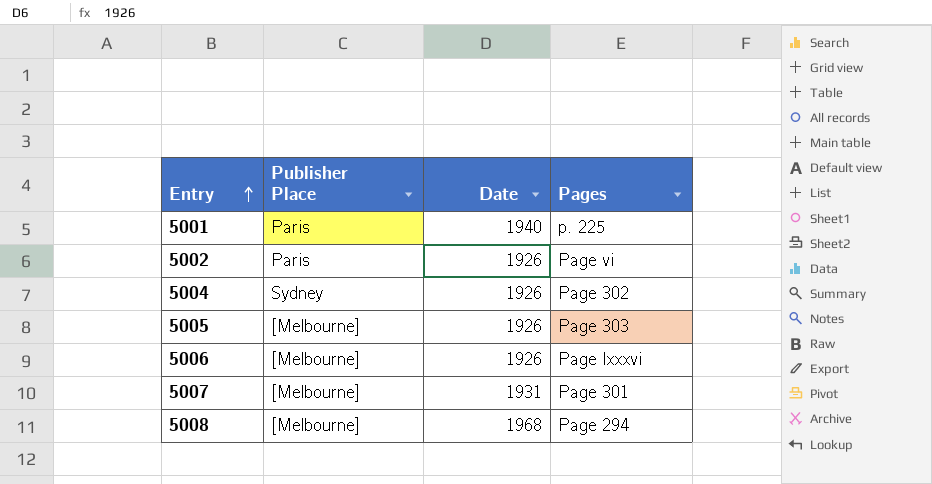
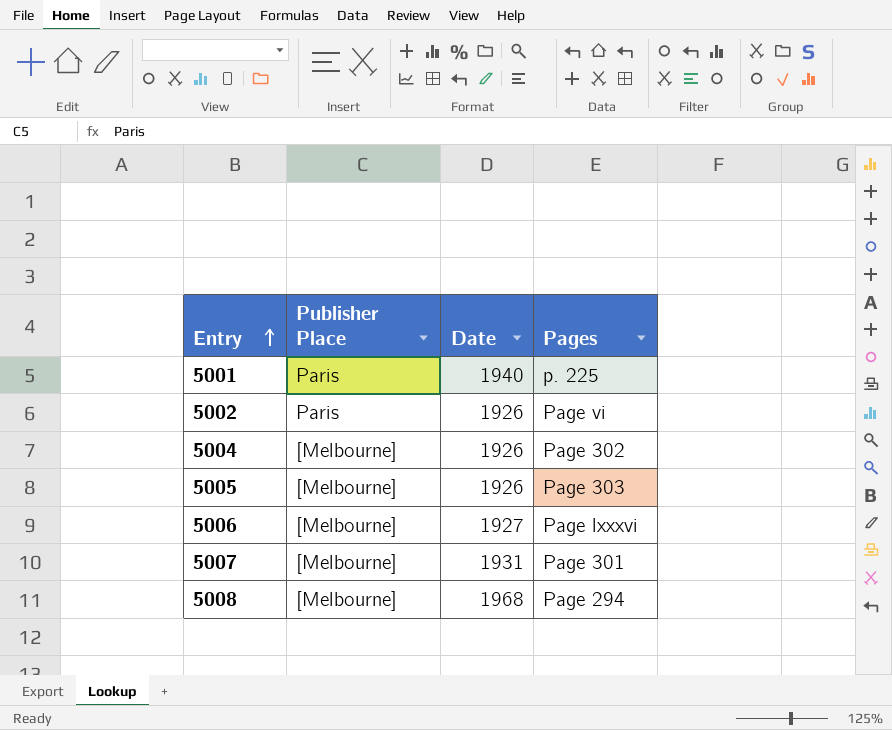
5004 | Publisher Place: Sydney -> [Melbourne]
5006 | Date: 1926 -> 1927

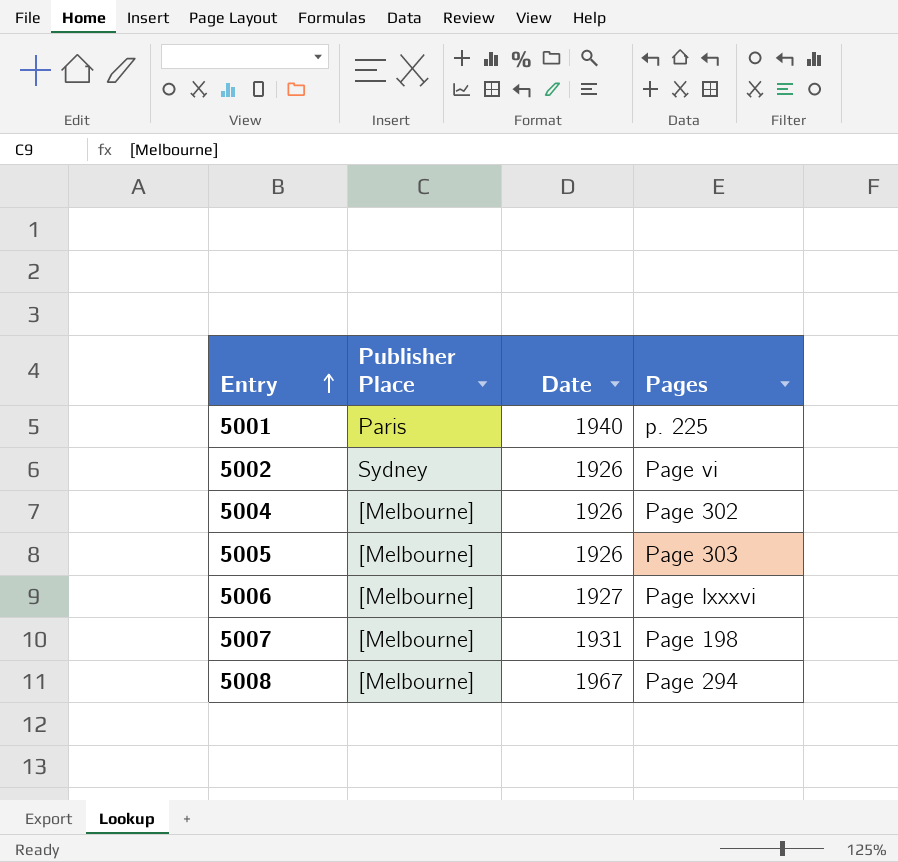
5002 | Publisher Place: Paris -> Sydney
5007 | Pages: Page 301 -> Page 198
5008 | Date: 1968 -> 1967

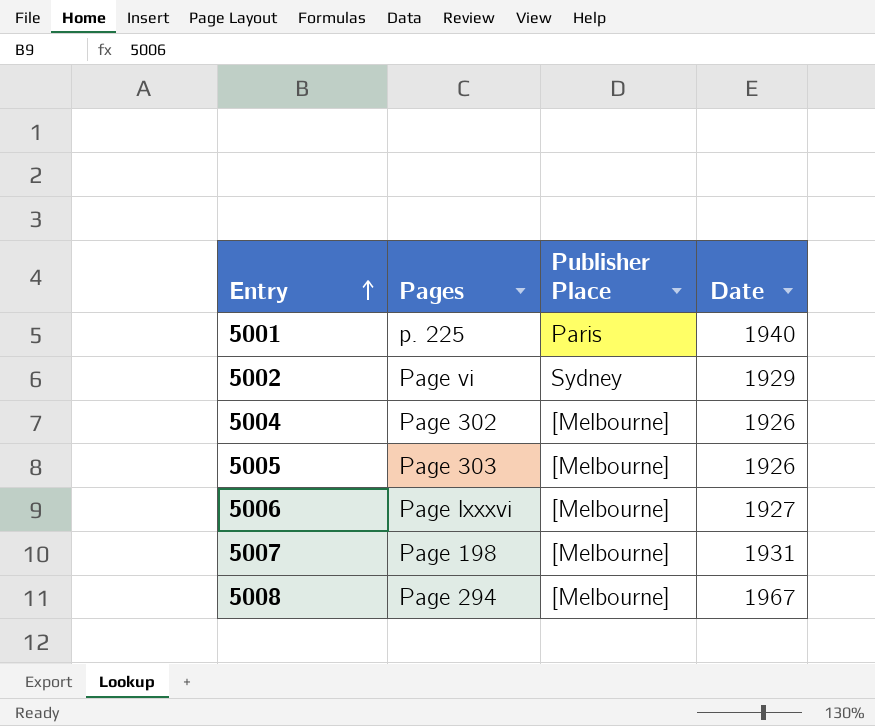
column Pages | position: 4 -> 2
5002 | Date: 1926 -> 1929

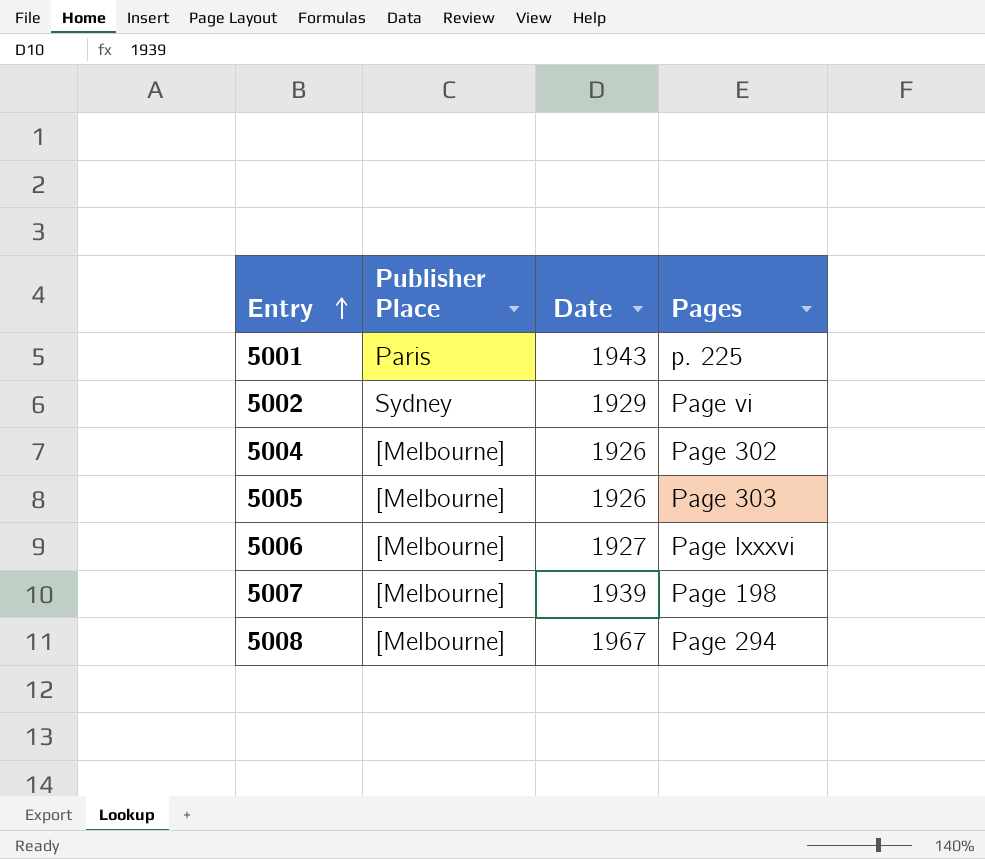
column Pages | position: 2 -> 4
5001 | Date: 1940 -> 1943
5007 | Date: 1931 -> 1939

